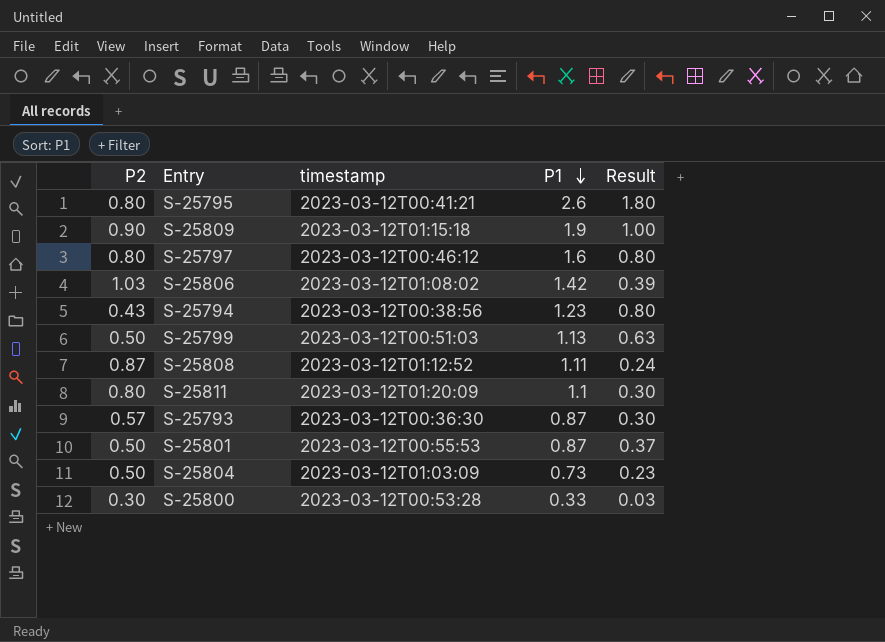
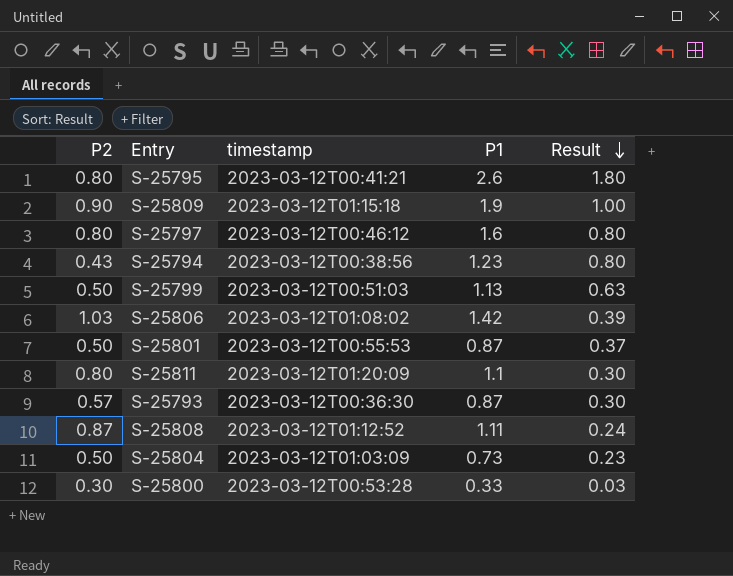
row order: P1 descending -> Result descending

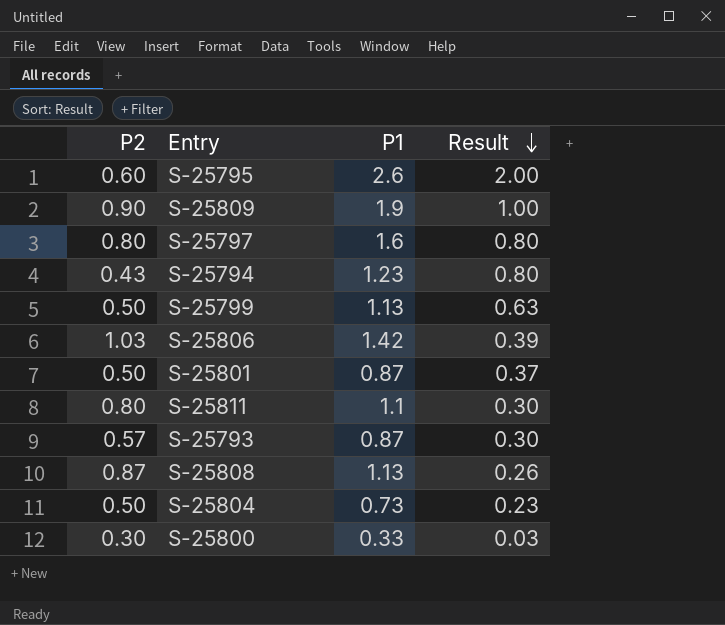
column timestamp | position: 3 -> none
S-25795 | P2: 0.80 -> 0.60
S-25795 | Result: 1.80 -> 2.00
S-25808 | P1: 1.11 -> 1.13
S-25808 | Result: 0.24 -> 0.26

